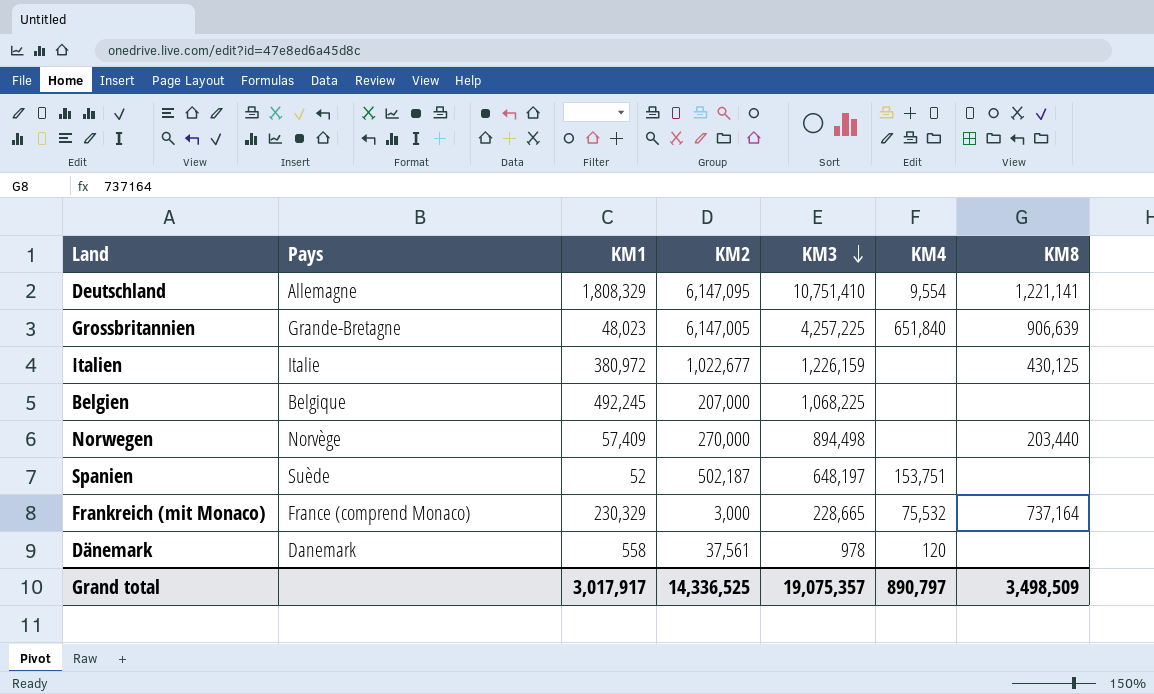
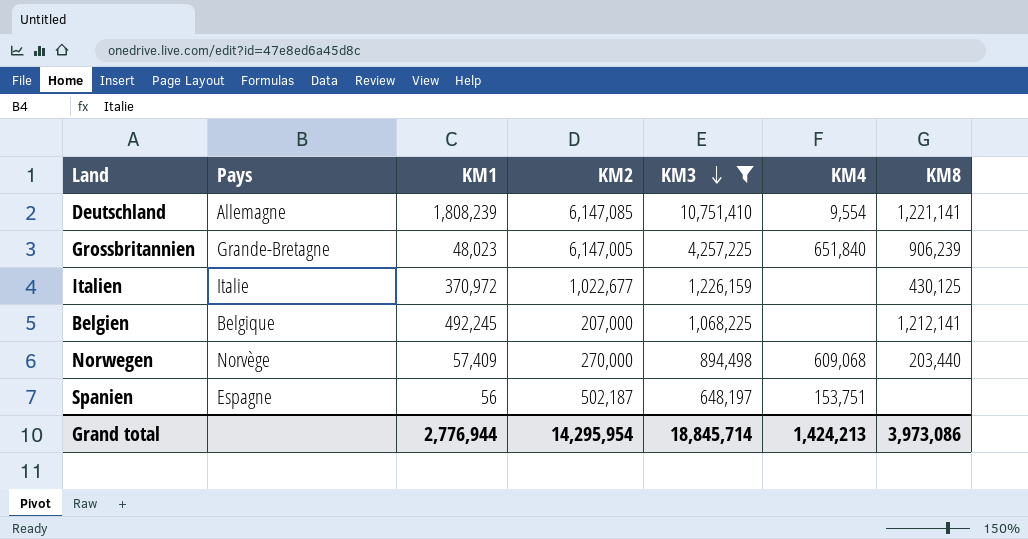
filter: none -> KM3 >= 648,197
Deutschland | KM1: 1,808,329 -> 1,808,239
Deutschland | KM2: 6,147,095 -> 6,147,085
Grossbritannien | KM8: 906,639 -> 906,239
Italien | KM1: 380,972 -> 370,972
Belgien | KM8: none -> 1,212,141
Norwegen | KM4: none -> 609,068
Spanien | Pays: Suède -> Espagne
Spanien | KM1: 52 -> 56
Grand total | KM1: 3,017,917 -> 2,776,944
Grand total | KM2: 14,336,525 -> 14,295,954
Grand total | KM3: 19,075,357 -> 18,845,714
Grand total | KM4: 890,797 -> 1,424,213
Grand total | KM8: 3,498,509 -> 3,973,086

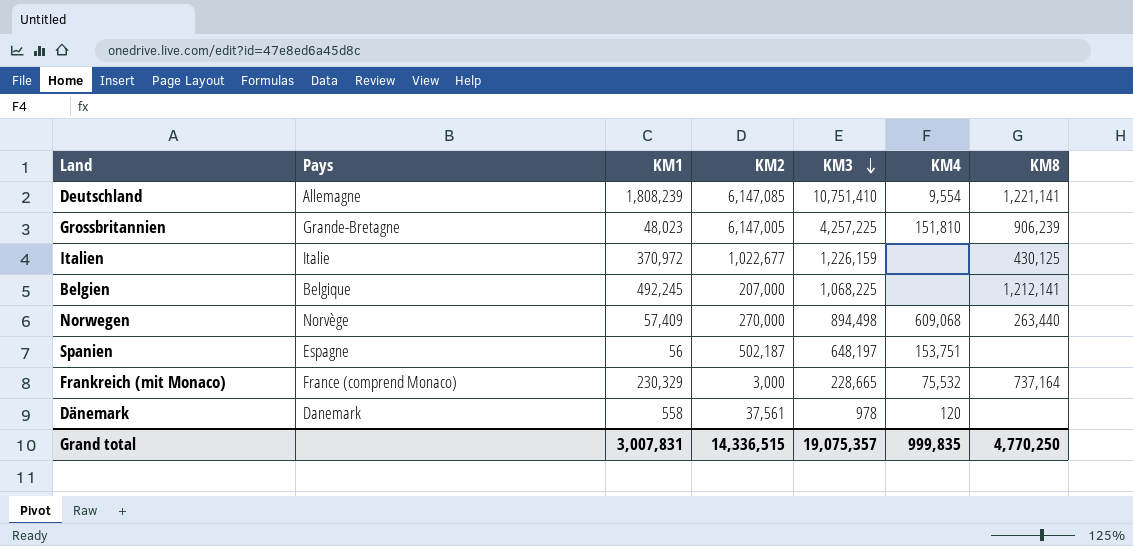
filter: KM3 >= 648,197 -> none
Grossbritannien | KM4: 651,840 -> 151,810
Norwegen | KM8: 203,440 -> 263,440
Grand total | KM1: 2,776,944 -> 3,007,831
Grand total | KM2: 14,295,954 -> 14,336,515
Grand total | KM3: 18,845,714 -> 19,075,357
Grand total | KM4: 1,424,213 -> 999,835
Grand total | KM8: 3,973,086 -> 4,770,250

